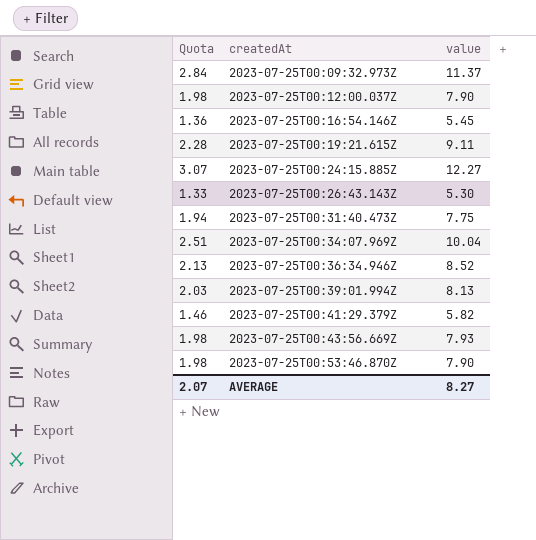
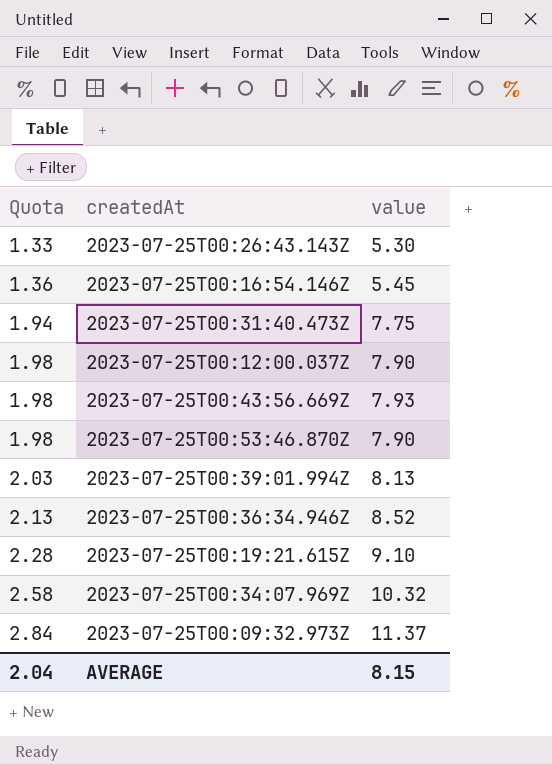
row order: createdAt ascending -> Quota ascending
row 2023-07-25T00:24:15.885Z: 3.07 | 12.27 -> none
row 2023-07-25T00:41:29.379Z: 1.46 | 5.82 -> none
2023-07-25T00:19:21.615Z | value: 9.11 -> 9.10
2023-07-25T00:34:07.969Z | Quota: 2.51 -> 2.58
2023-07-25T00:34:07.969Z | value: 10.04 -> 10.32
AVERAGE | Quota: 2.07 -> 2.04
AVERAGE | value: 8.27 -> 8.15

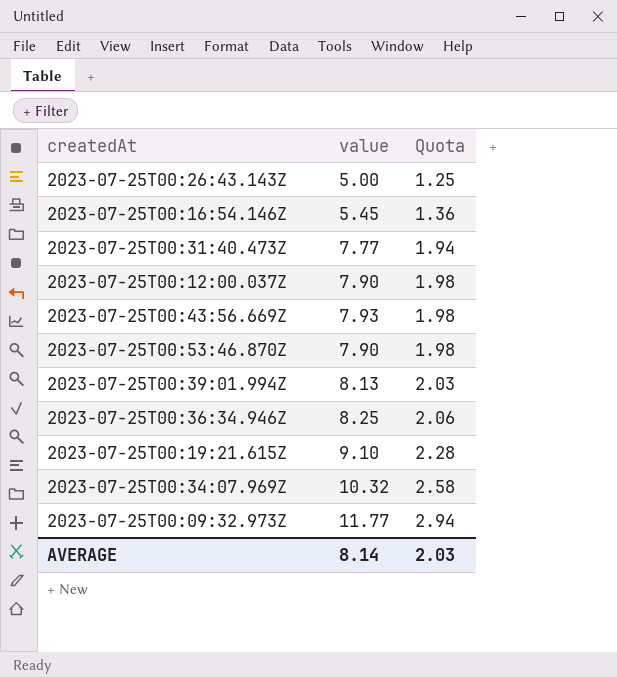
column Quota | position: 1 -> 3
2023-07-25T00:26:43.143Z | value: 5.30 -> 5.00
2023-07-25T00:26:43.143Z | Quota: 1.33 -> 1.25
2023-07-25T00:31:40.473Z | value: 7.75 -> 7.77
2023-07-25T00:36:34.946Z | value: 8.52 -> 8.25
2023-07-25T00:36:34.946Z | Quota: 2.13 -> 2.06
2023-07-25T00:09:32.973Z | value: 11.37 -> 11.77
2023-07-25T00:09:32.973Z | Quota: 2.84 -> 2.94
AVERAGE | value: 8.15 -> 8.14
AVERAGE | Quota: 2.04 -> 2.03

